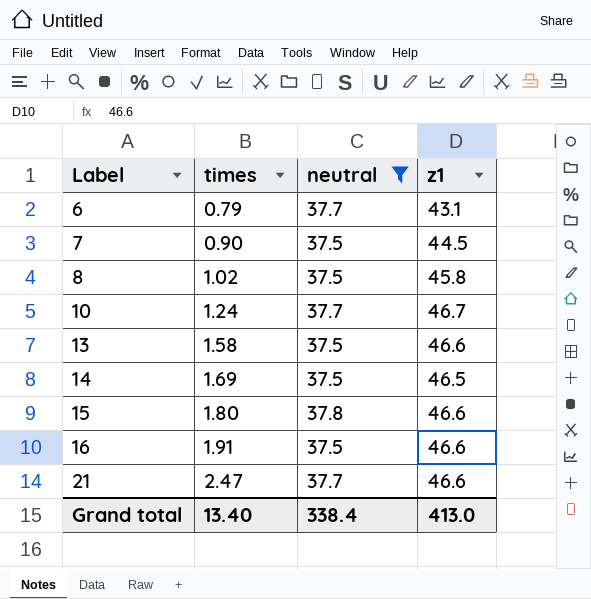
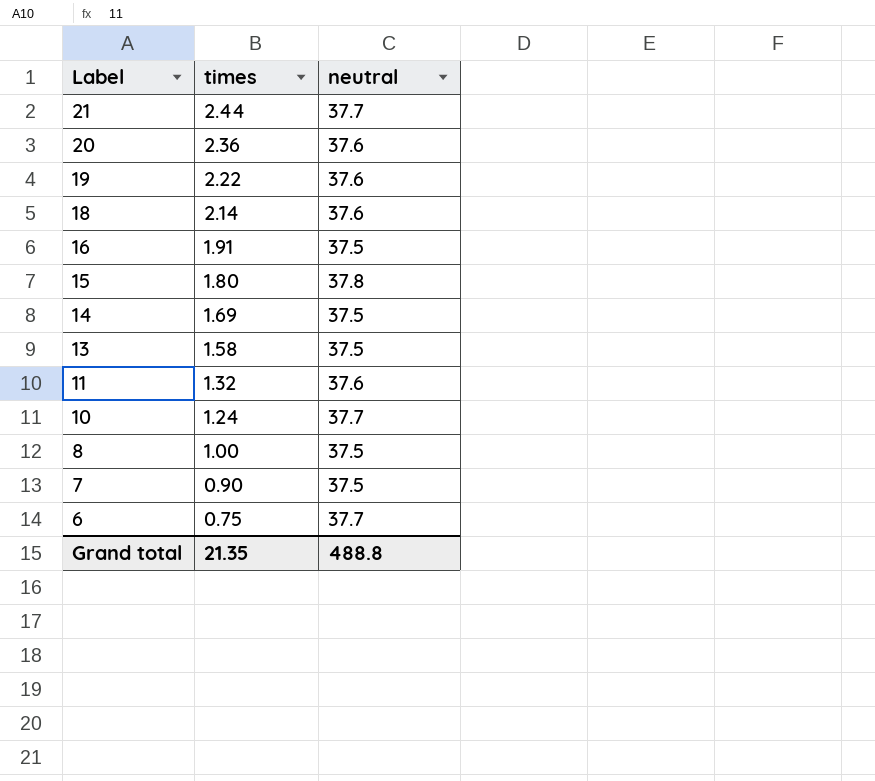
filter: neutral != 37.6 -> none
row order: Label ascending -> Label descending
column z1 | position: 4 -> none
21 | times: 2.47 -> 2.44
8 | times: 1.02 -> 1.00
6 | times: 0.79 -> 0.75
Grand total | times: 13.40 -> 21.35
Grand total | neutral: 338.4 -> 488.8

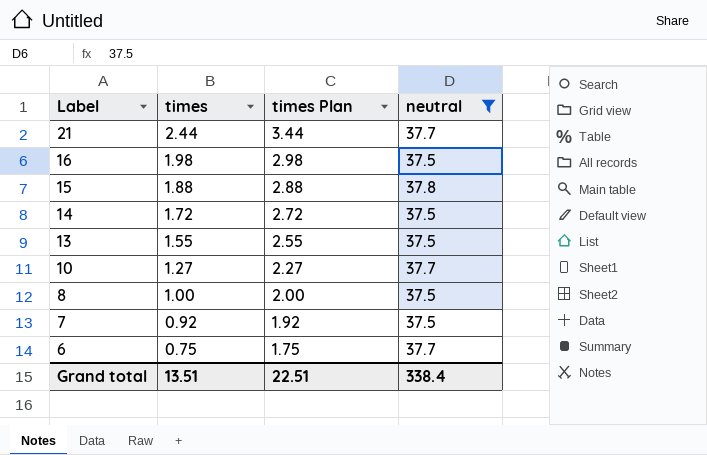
filter: none -> neutral != 37.6
column times Plan | formula: none -> [times] + 1
16 | times: 1.91 -> 1.98
15 | times: 1.80 -> 1.88
14 | times: 1.69 -> 1.72
13 | times: 1.58 -> 1.55
10 | times: 1.24 -> 1.27
7 | times: 0.90 -> 0.92
Grand total | times: 21.35 -> 13.51
Grand total | neutral: 488.8 -> 338.4

